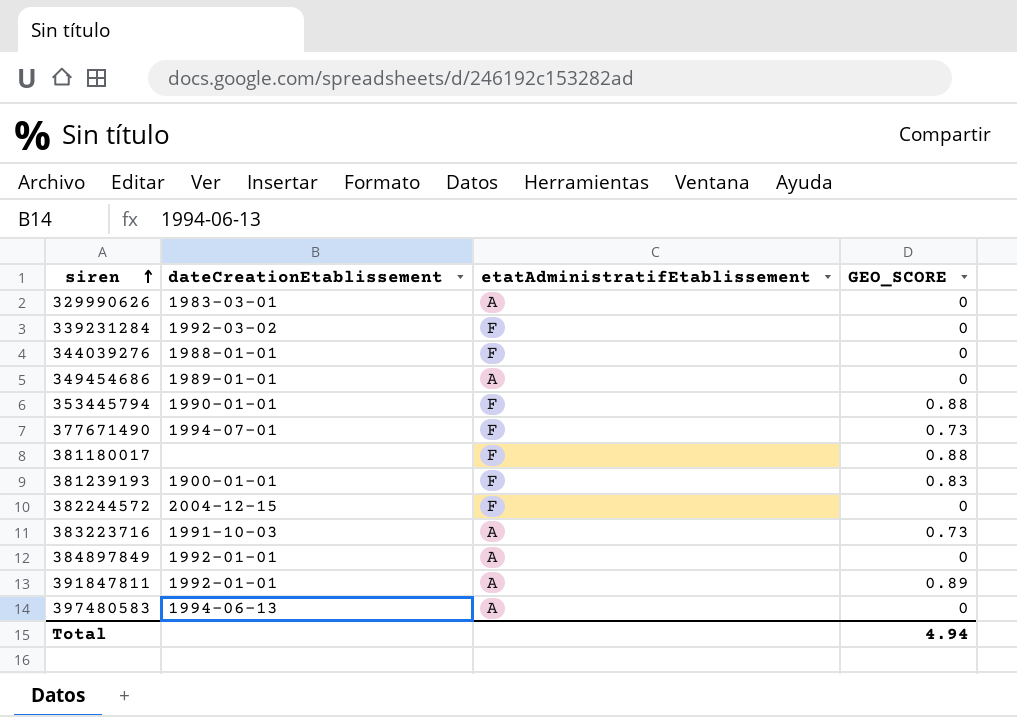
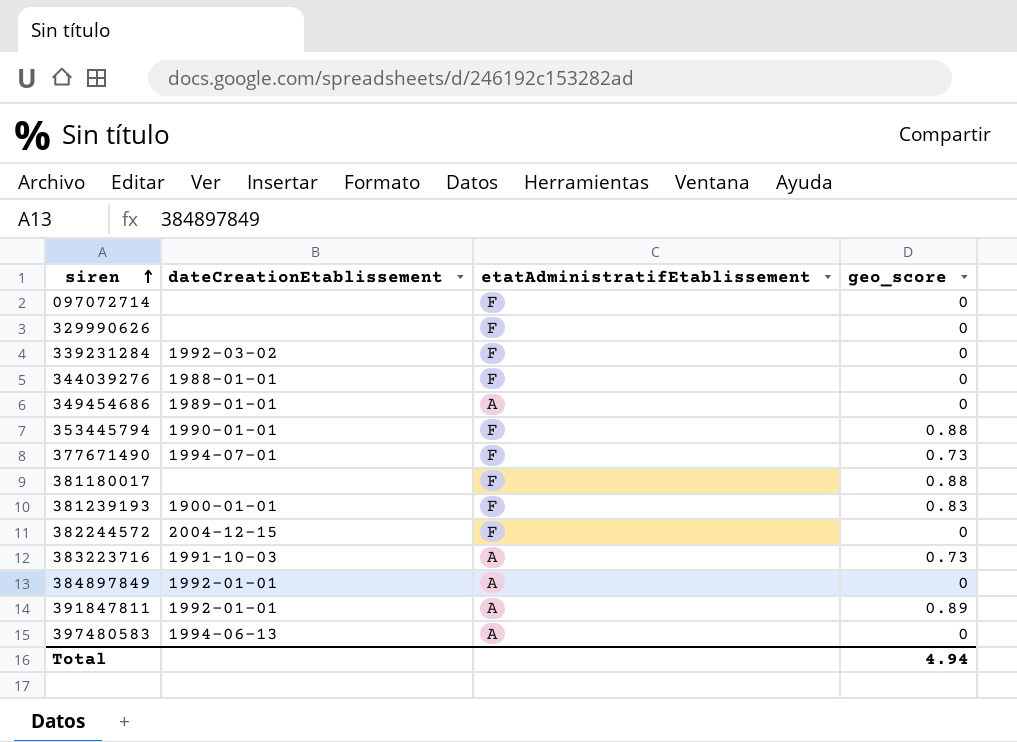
column name: GEO_SCORE -> geo_score
row 097072714: none -> none | F | 0
329990626 | dateCreationEtablissement: 1983-03-01 -> none
329990626 | etatAdministratifEtablissement: A -> F

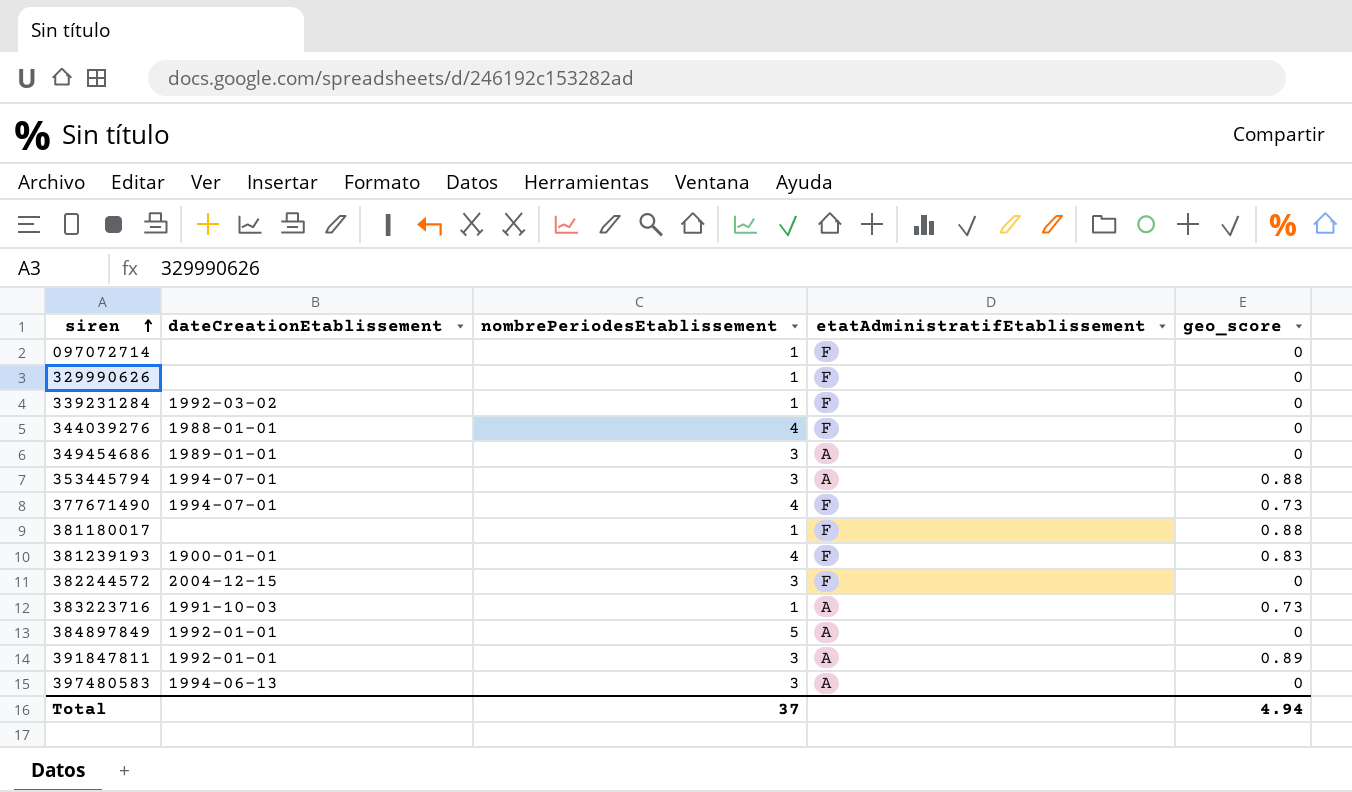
column nombrePeriodesEtablissement | position: none -> 3
353445794 | dateCreationEtablissement: 1990-01-01 -> 1994-07-01
353445794 | etatAdministratifEtablissement: F -> A

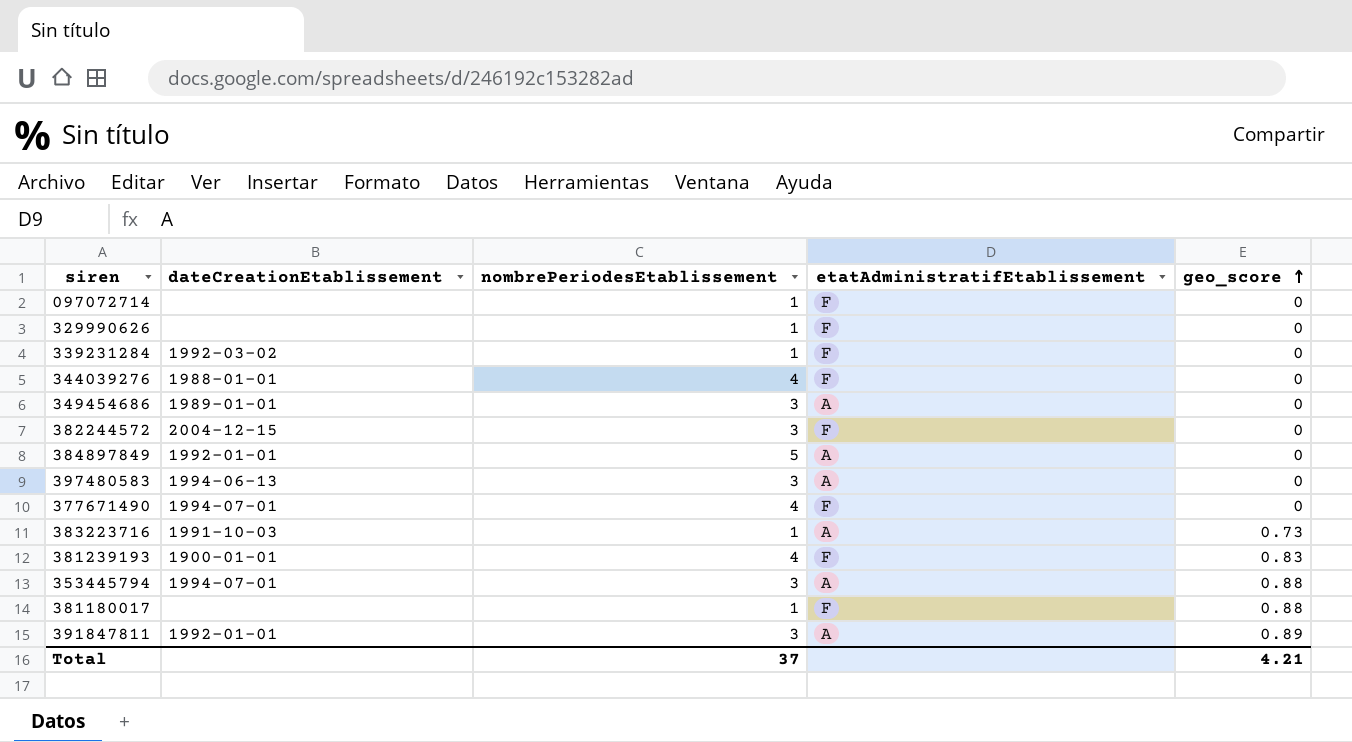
row order: siren ascending -> geo_score ascending
377671490 | geo_score: 0.73 -> 0
Total | geo_score: 4.94 -> 4.21

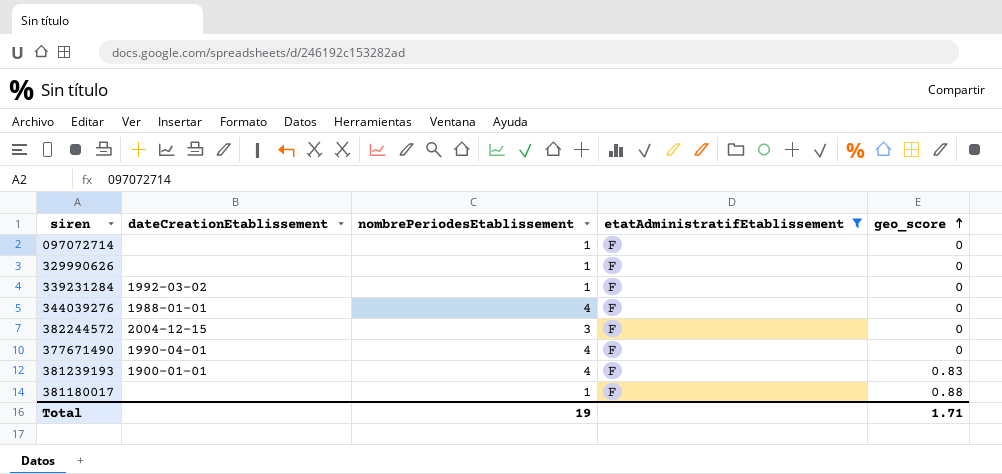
filter: none -> etatAdministratifEtablissement = F
377671490 | dateCreationEtablissement: 1994-07-01 -> 1990-04-01
Total | nombrePeriodesEtablissement: 37 -> 19
Total | geo_score: 4.21 -> 1.71

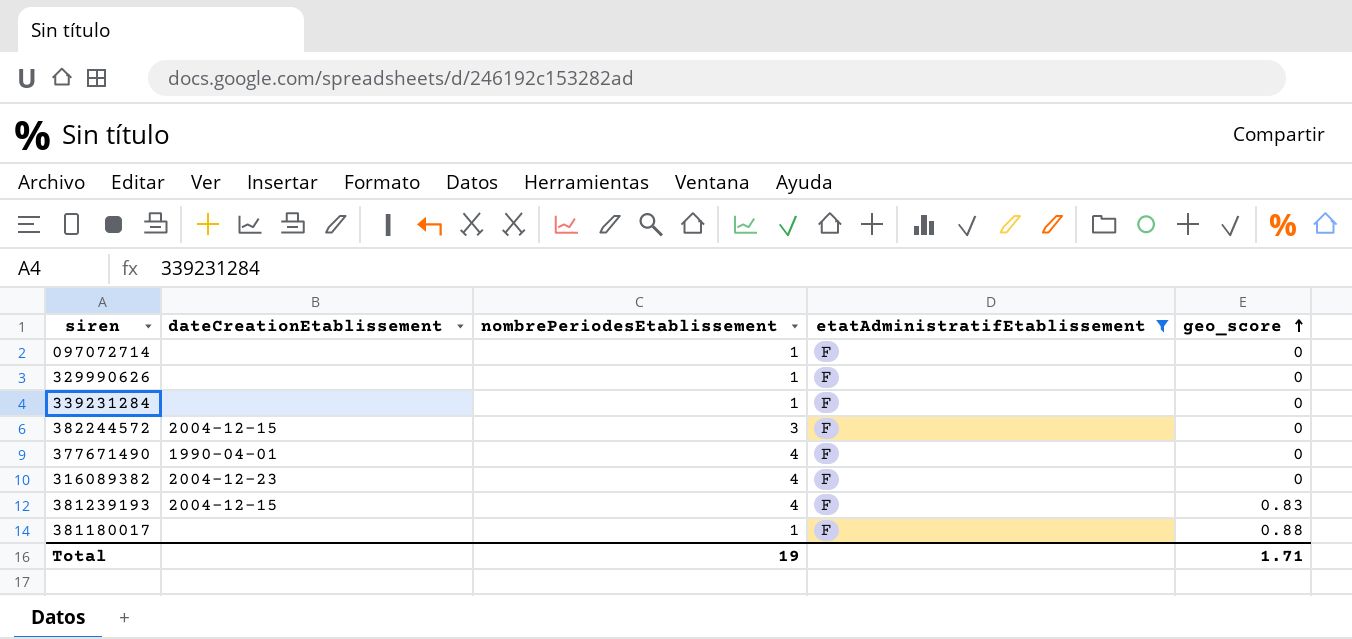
row 344039276: 1988-01-01 | 4 | F | 0 -> none
339231284 | dateCreationEtablissement: 1992-03-02 -> none
row 316089382: none -> 2004-12-23 | 4 | F | 0
381239193 | dateCreationEtablissement: 1900-01-01 -> 2004-12-15

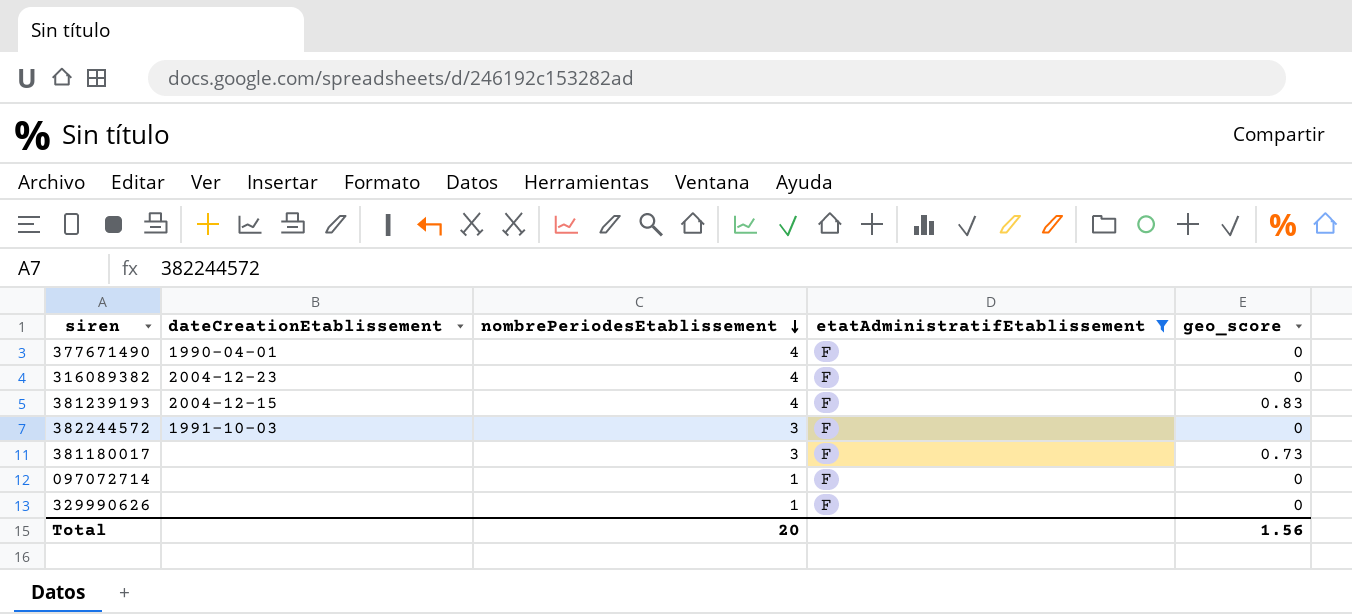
row order: geo_score ascending -> nombrePeriodesEtablissement descending
row 339231284: none | 1 | F | 0 -> none
382244572 | dateCreationEtablissement: 2004-12-15 -> 1991-10-03
381180017 | nombrePeriodesEtablissement: 1 -> 3
381180017 | geo_score: 0.88 -> 0.73
Total | nombrePeriodesEtablissement: 19 -> 20
Total | geo_score: 1.71 -> 1.56

